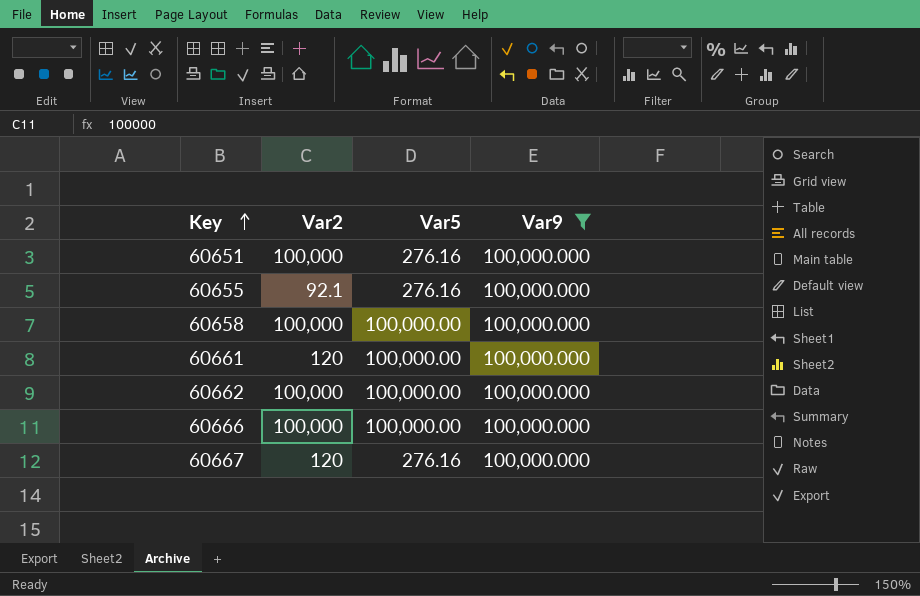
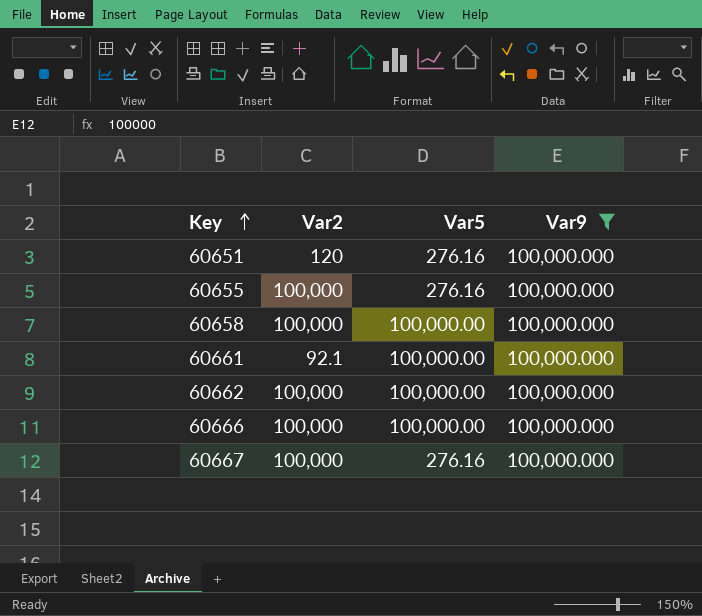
60651 | Var2: 100,000 -> 120
60655 | Var2: 92.1 -> 100,000
60661 | Var2: 120 -> 92.1
60667 | Var2: 120 -> 100,000

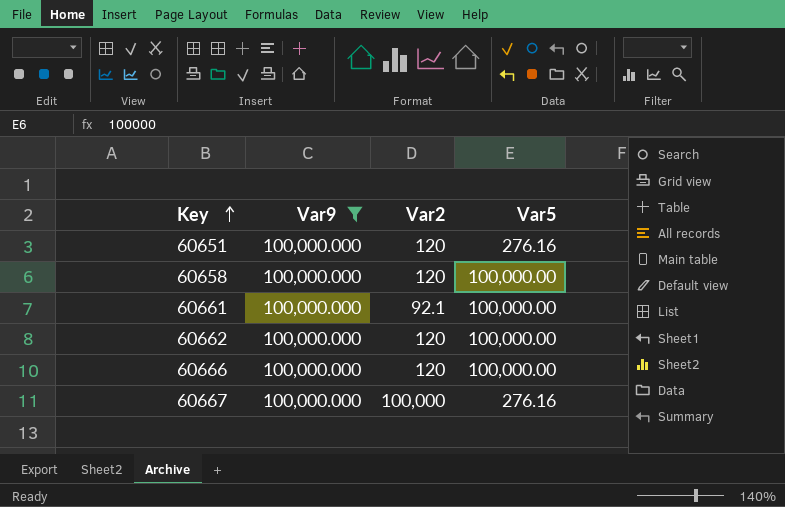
column Var9 | position: 4 -> 2
row 60655: 100,000 | 276.16 | 100,000.000 -> none
60658 | Var2: 100,000 -> 120
60662 | Var2: 100,000 -> 120
60666 | Var2: 100,000 -> 120

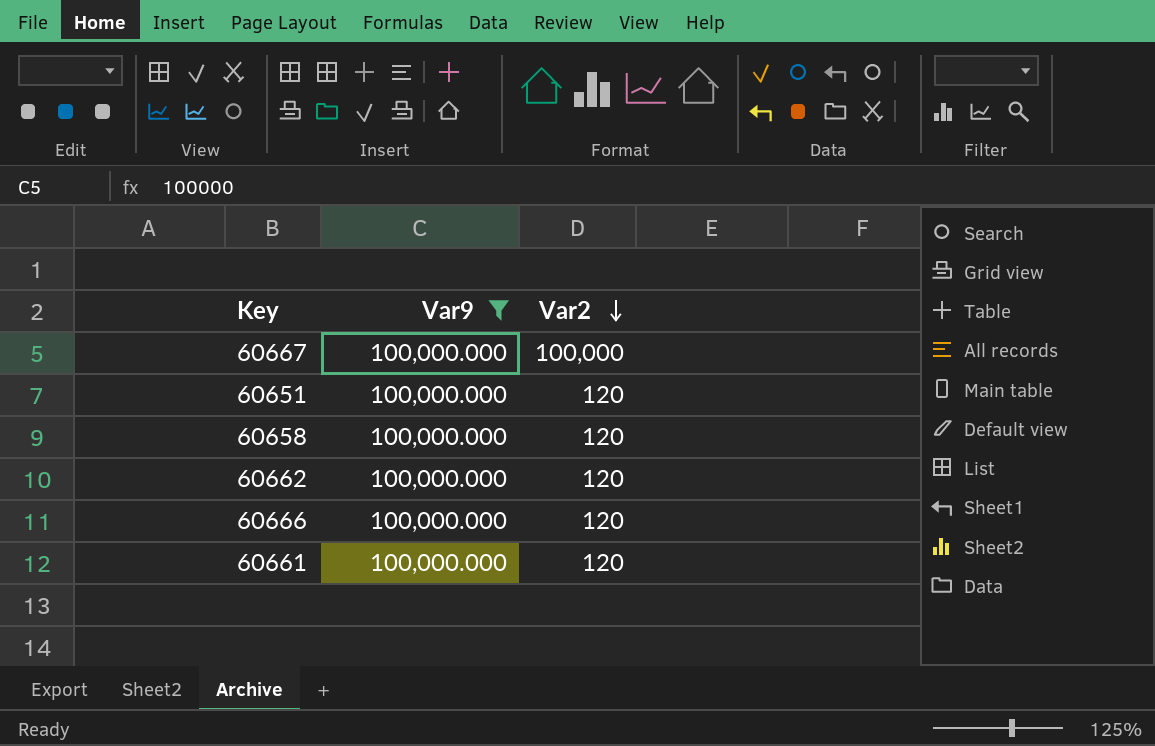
row order: Key ascending -> Var2 descending
column Var5 | position: 4 -> none
60661 | Var2: 92.1 -> 120

